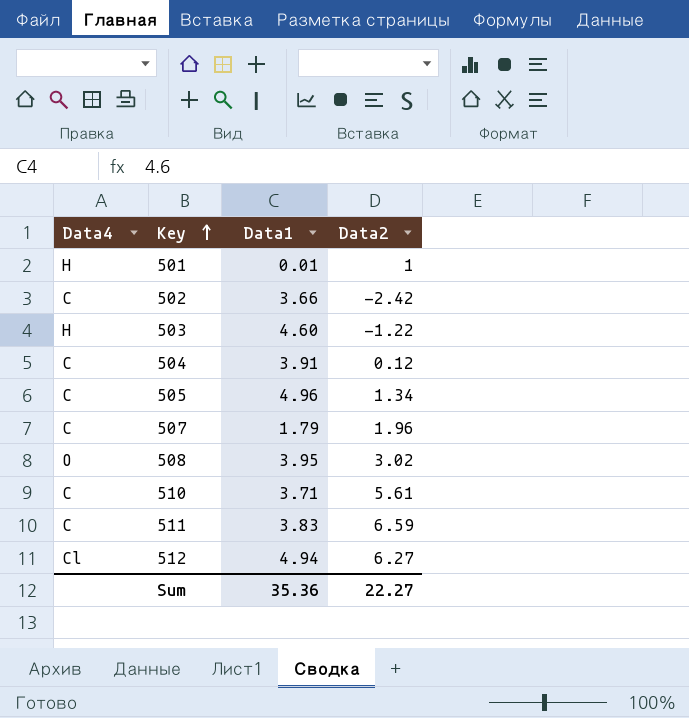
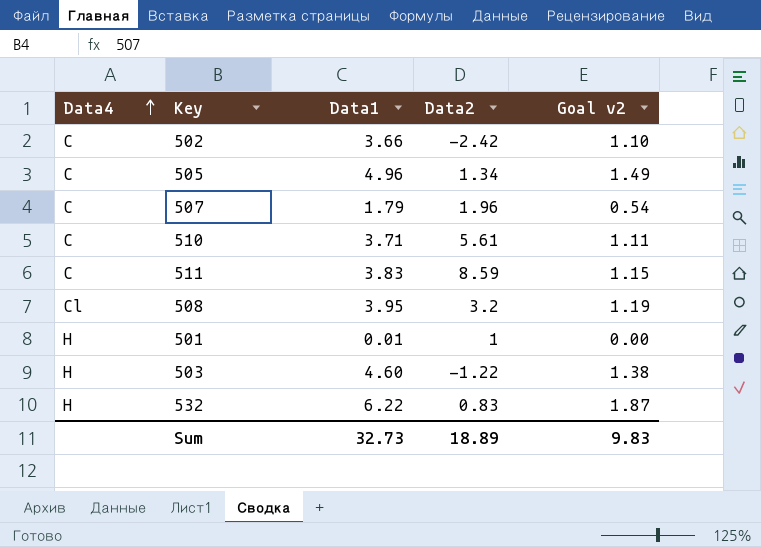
row order: Key ascending -> Data4 ascending
column Goal v2 | formula: none -> [Data1] * 0.3
row 504: C | 3.91 | 0.12 -> none
row 512: Cl | 4.94 | 6.27 -> none
511 | Data2: 6.59 -> 8.59
508 | Data4: O -> Cl
508 | Data2: 3.02 -> 3.2
row 532: none -> H | 6.22 | 0.83 | 1.87
Sum | Data1: 35.36 -> 32.73
Sum | Data2: 22.27 -> 18.89

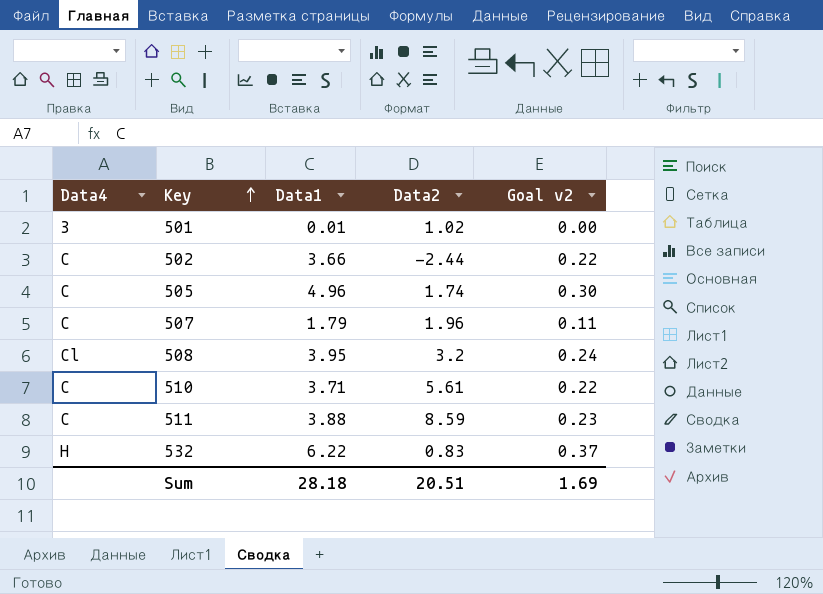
row order: Data4 ascending -> Key ascending
column Goal v2 | formula: [Data1] * 0.3 -> [Data1] * 0.06
row 503: H | 4.60 | -1.22 | 1.38 -> none
501 | Data4: H -> 3
501 | Data2: 1 -> 1.02
502 | Data2: -2.42 -> -2.44
505 | Data2: 1.34 -> 1.74
511 | Data1: 3.83 -> 3.88
Sum | Data1: 32.73 -> 28.18
Sum | Data2: 18.89 -> 20.51
Sum | Goal v2: 9.83 -> 1.69

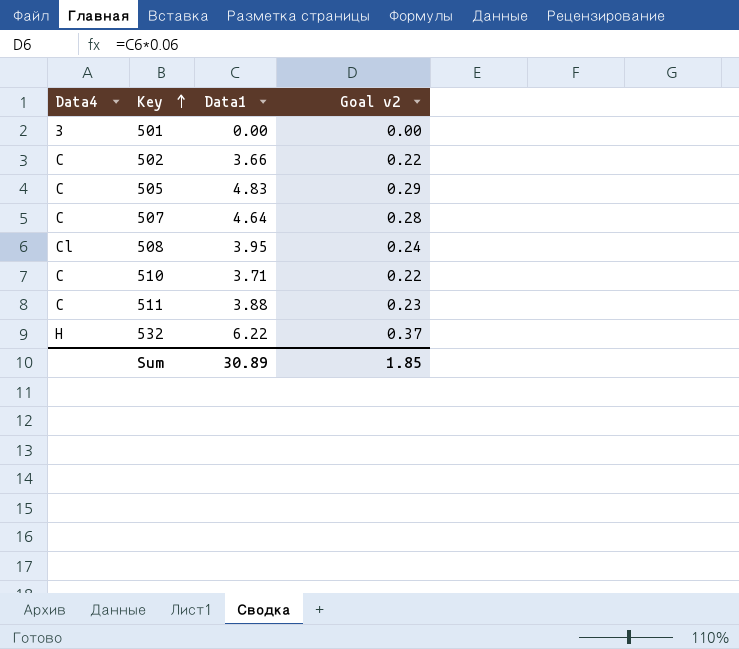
column Data2 | position: 4 -> none
501 | Data1: 0.01 -> 0.00
505 | Data1: 4.96 -> 4.83
505 | Goal v2: 0.30 -> 0.29
507 | Data1: 1.79 -> 4.64
507 | Goal v2: 0.11 -> 0.28
Sum | Data1: 28.18 -> 30.89
Sum | Goal v2: 1.69 -> 1.85

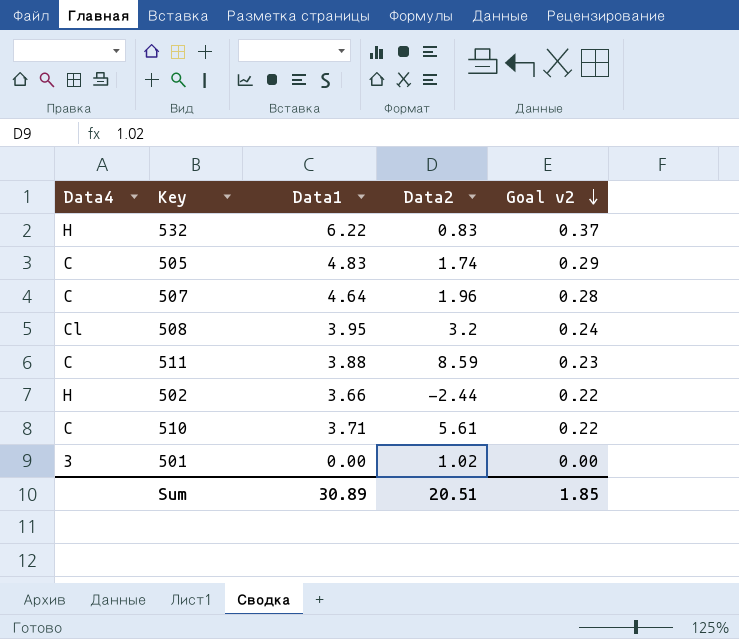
row order: Key ascending -> Goal v2 descending
column Data2 | position: none -> 4
502 | Data4: C -> H

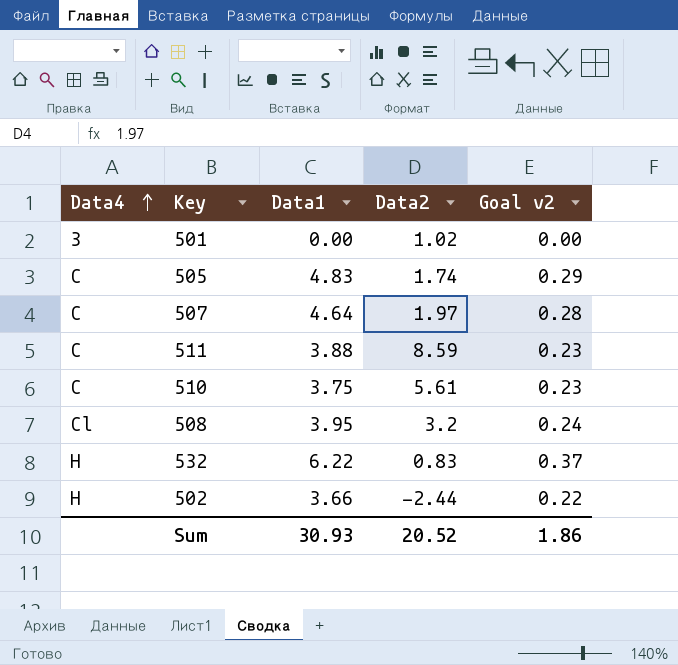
row order: Goal v2 descending -> Data4 ascending
507 | Data2: 1.96 -> 1.97
510 | Data1: 3.71 -> 3.75
510 | Goal v2: 0.22 -> 0.23
Sum | Data1: 30.89 -> 30.93
Sum | Data2: 20.51 -> 20.52
Sum | Goal v2: 1.85 -> 1.86

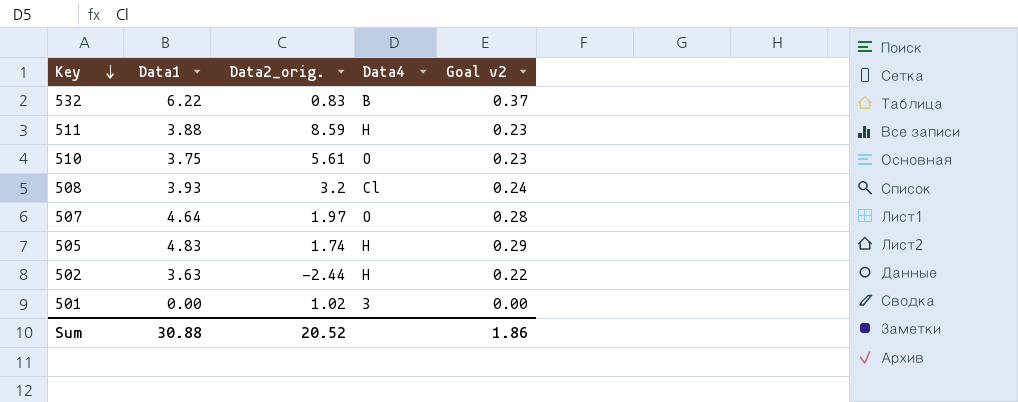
row order: Data4 ascending -> Key descending
column name: Data2 -> Data2_orig.
column Data4 | position: 1 -> 4
532 | Data4: H -> B
511 | Data4: C -> H
510 | Data4: C -> O
508 | Data1: 3.95 -> 3.93
507 | Data4: C -> O
505 | Data4: C -> H
502 | Data1: 3.66 -> 3.63
Sum | Data1: 30.93 -> 30.88

